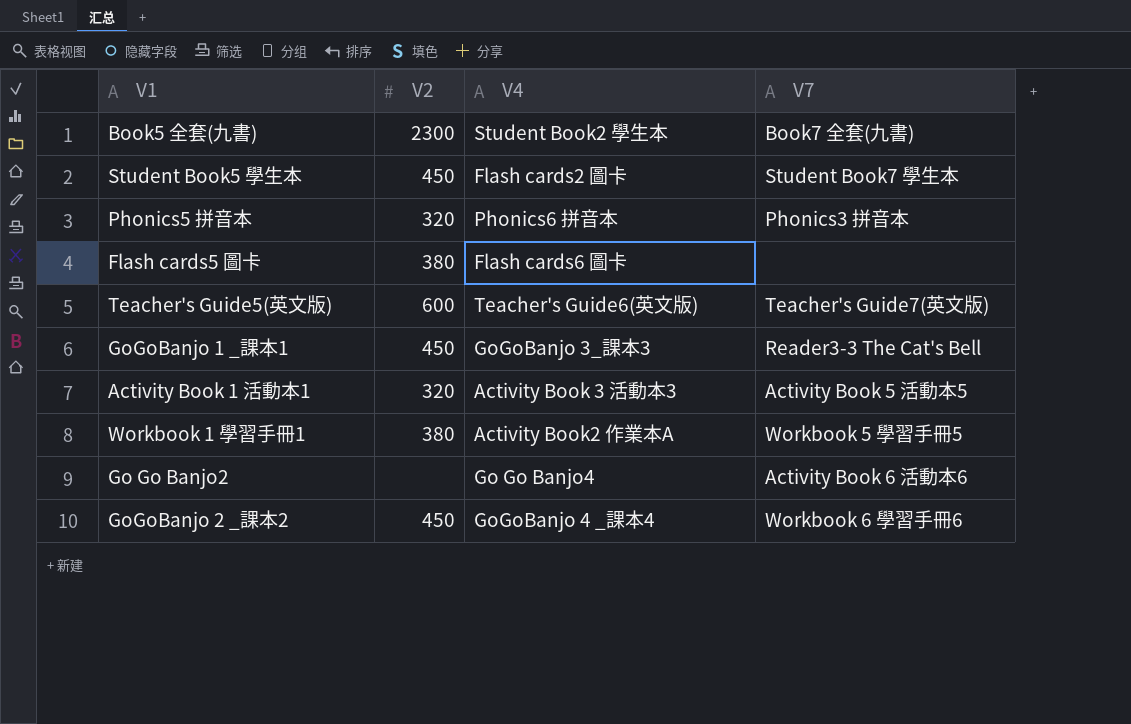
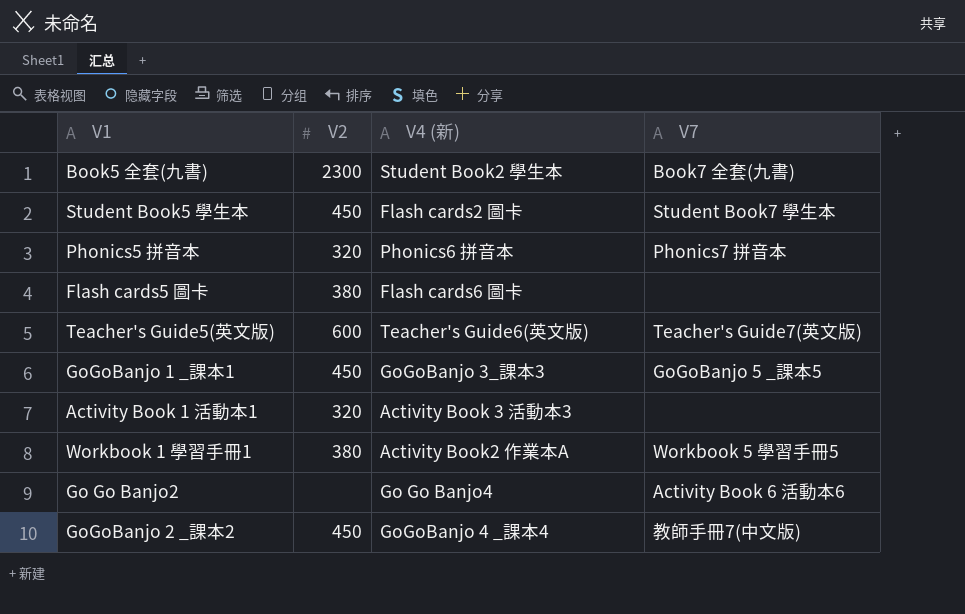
column name: V4 -> V4 (新)
Phonics5 拼音本 | V7: Phonics3 拼音本 -> Phonics7 拼音本
GoGoBanjo 1 _課本1 | V7: Reader3-3 The Cat's Bell -> GoGoBanjo 5 _課本5
Activity Book 1 活動本1 | V7: Activity Book 5 活動本5 -> none
GoGoBanjo 2 _課本2 | V7: Workbook 6 學習手冊6 -> 教師手冊7(中文版)

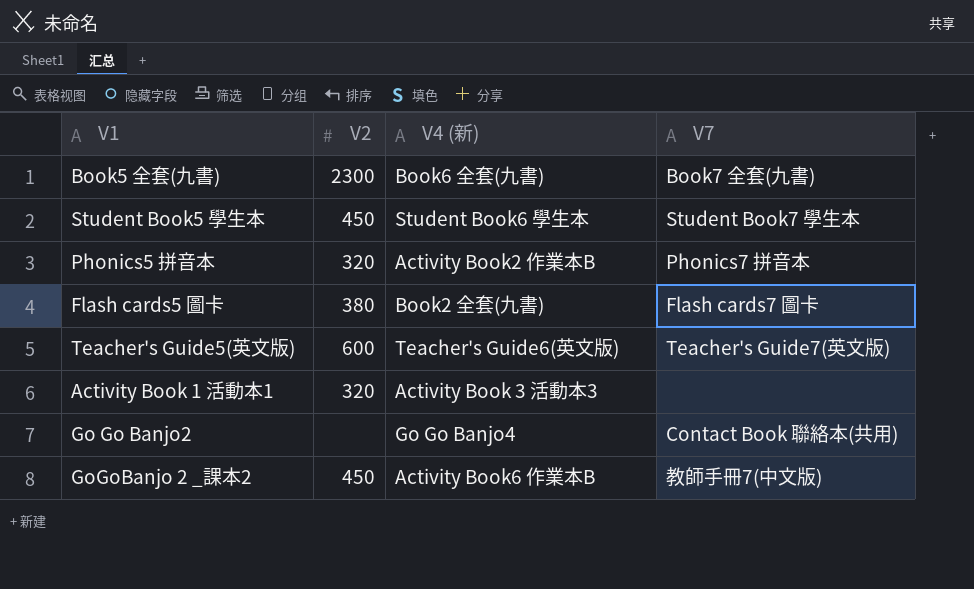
row GoGoBanjo 1 _課本1: 450 | GoGoBanjo 3_課本3 | GoGoBanjo 5 _課本5 -> none
row Workbook 1 學習手冊1: 380 | Activity Book2 作業本A | Workbook 5 學習手冊5 -> none
Book5 全套(九書) | V4 (新): Student Book2 學生本 -> Book6 全套(九書)
Student Book5 學生本 | V4 (新): Flash cards2 圖卡 -> Student Book6 學生本
Phonics5 拼音本 | V4 (新): Phonics6 拼音本 -> Activity Book2 作業本B
Flash cards5 圖卡 | V4 (新): Flash cards6 圖卡 -> Book2 全套(九書)
Flash cards5 圖卡 | V7: none -> Flash cards7 圖卡
Go Go Banjo2 | V7: Activity Book 6 活動本6 -> Contact Book 聯絡本(共用)
GoGoBanjo 2 _課本2 | V4 (新): GoGoBanjo 4 _課本4 -> Activity Book6 作業本B

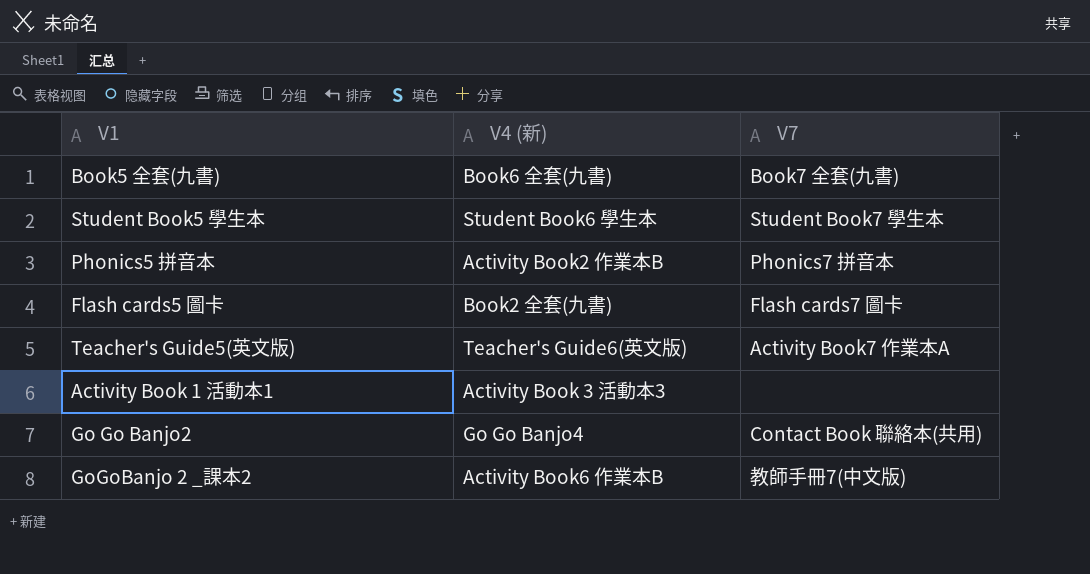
column V2 | position: 2 -> none
Teacher's Guide5(英文版) | V7: Teacher's Guide7(英文版) -> Activity Book7 作業本A

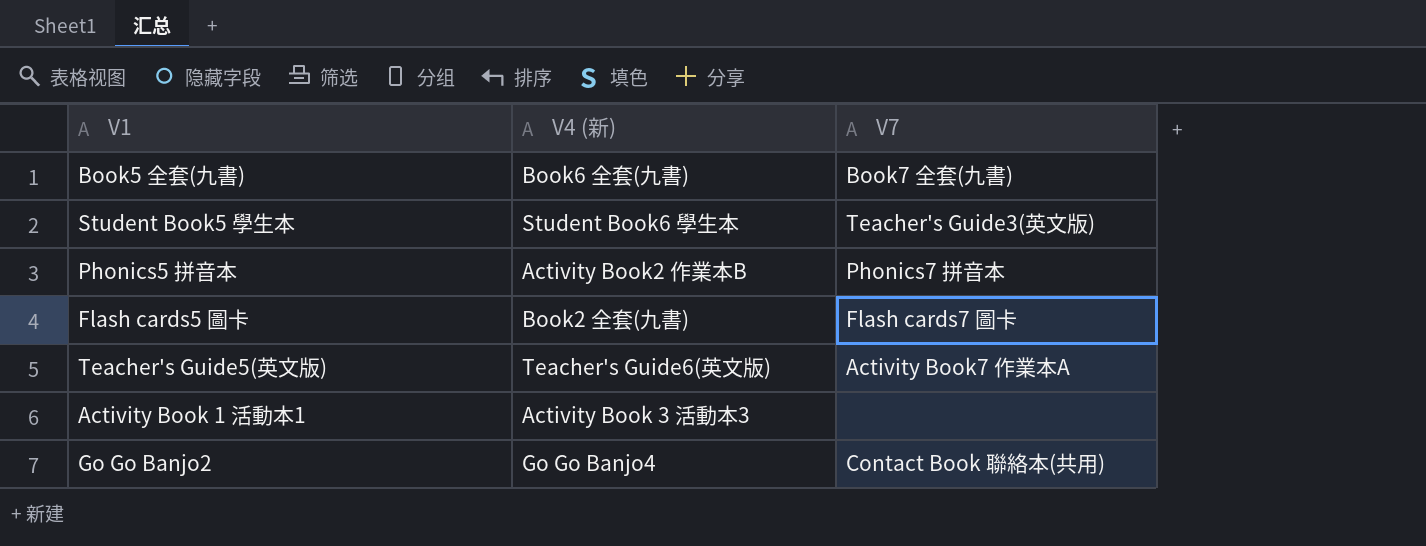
row GoGoBanjo 2 _課本2: Activity Book6 作業本B | 教師手冊7(中文版) -> none
Student Book5 學生本 | V7: Student Book7 學生本 -> Teacher's Guide3(英文版)

